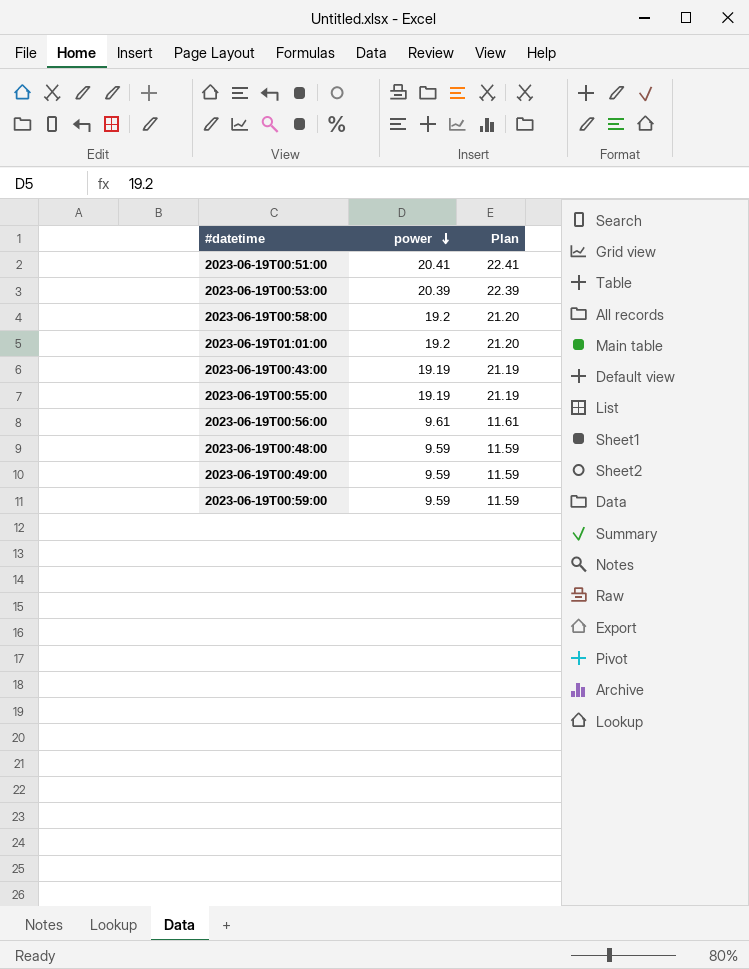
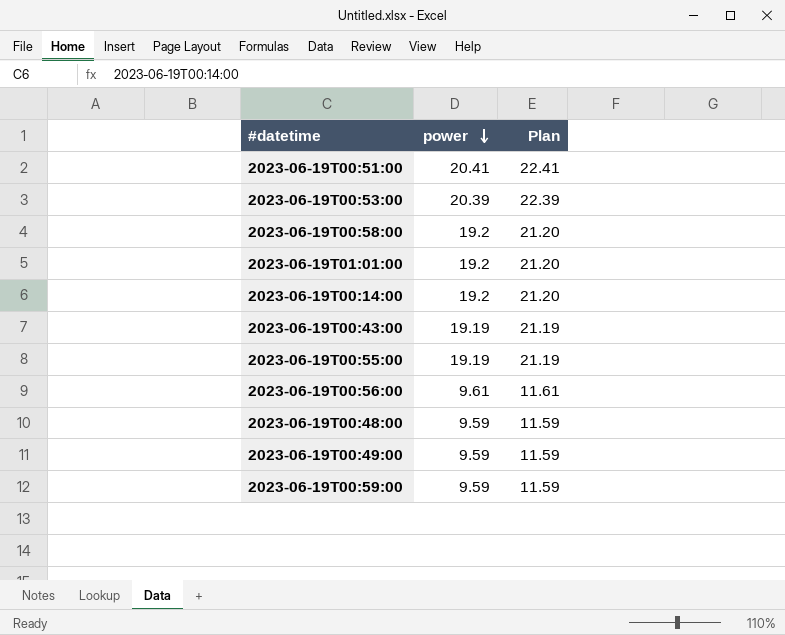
row 2023-06-19T00:14:00: none -> 19.2 | 21.20

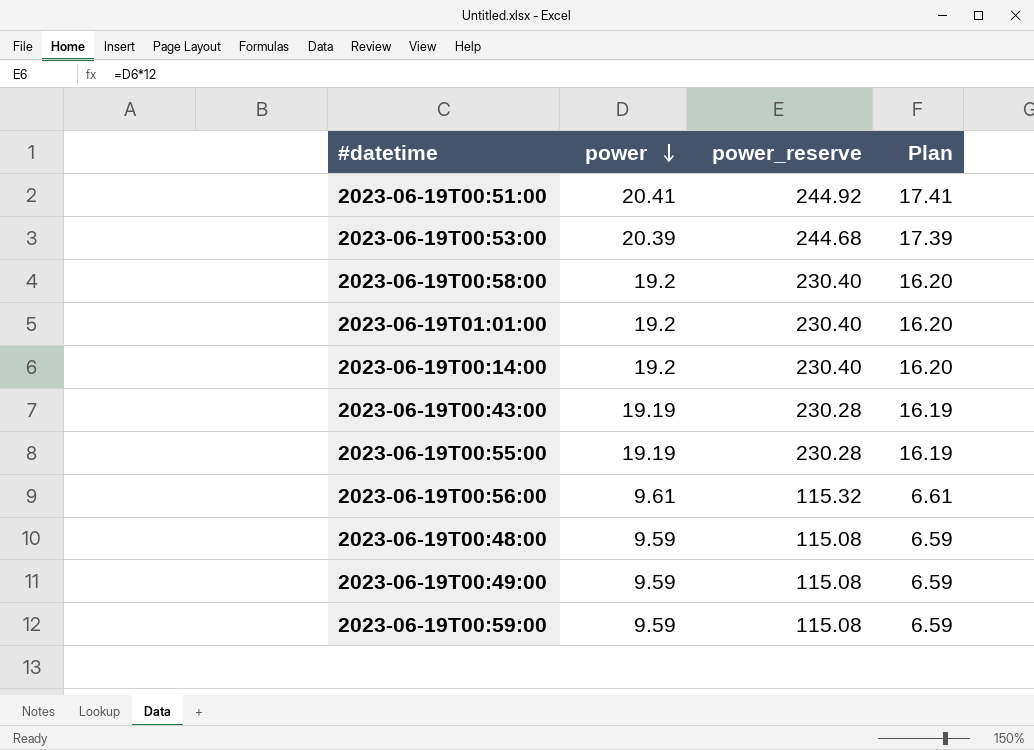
column power_reserve | formula: none -> [power] * 12
column Plan | formula: [power] + 2 -> [power] - 3

